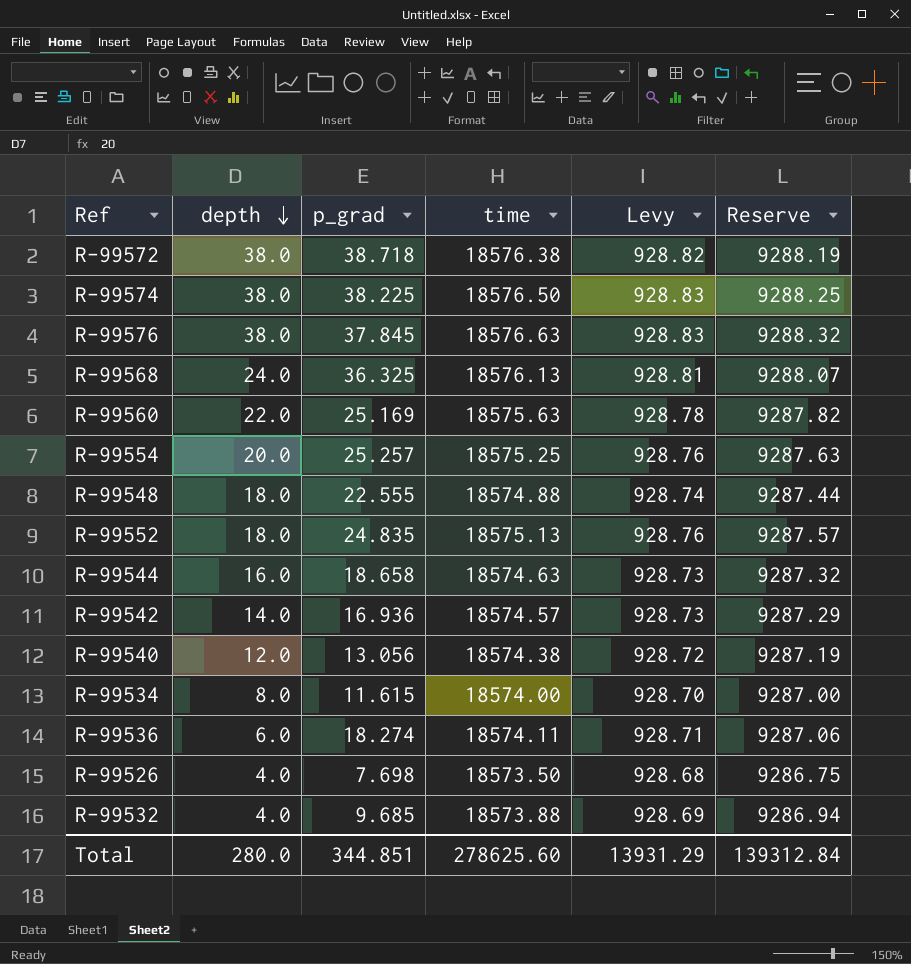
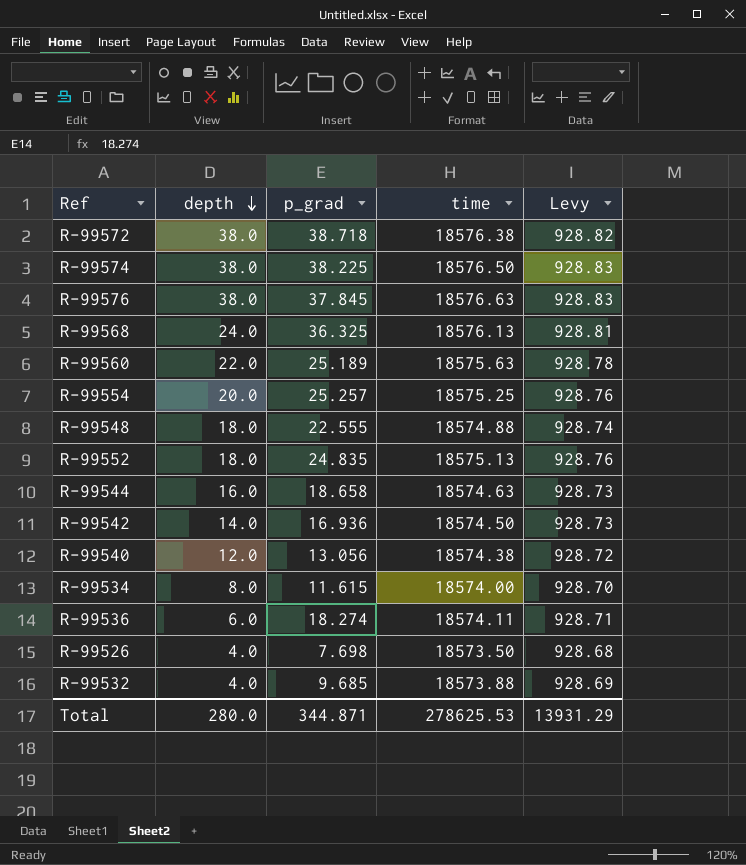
column Reserve | formula: [time] * 0.5 -> none
R-99560 | p_grad: 25.169 -> 25.189
R-99542 | time: 18574.57 -> 18574.50
Total | p_grad: 344.851 -> 344.871
Total | time: 278625.60 -> 278625.53

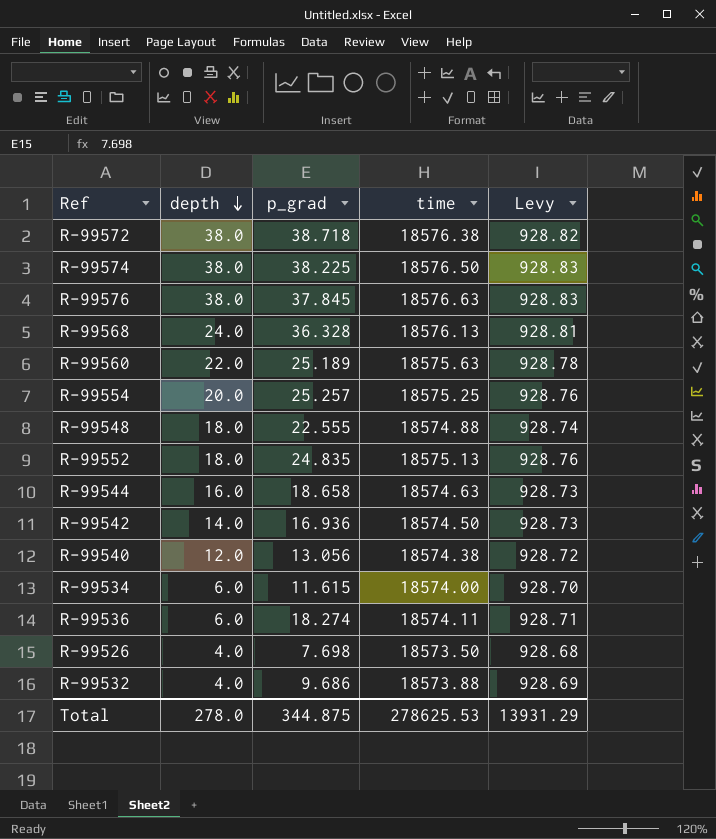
R-99568 | p_grad: 36.325 -> 36.328
R-99534 | depth: 8.0 -> 6.0
R-99532 | p_grad: 9.685 -> 9.686
Total | depth: 280.0 -> 278.0
Total | p_grad: 344.871 -> 344.875

